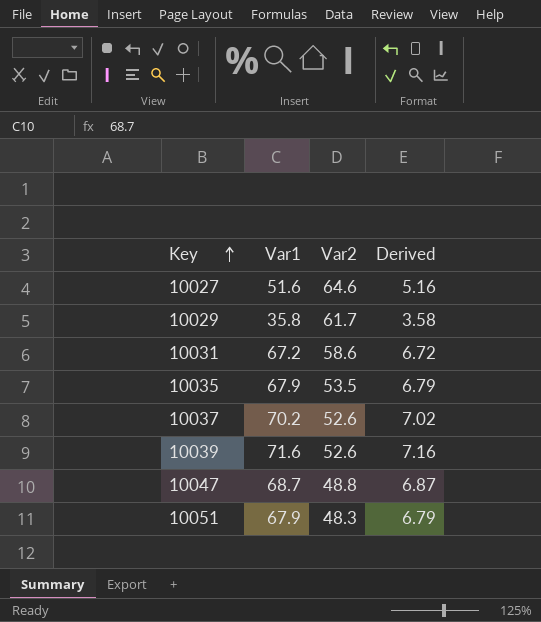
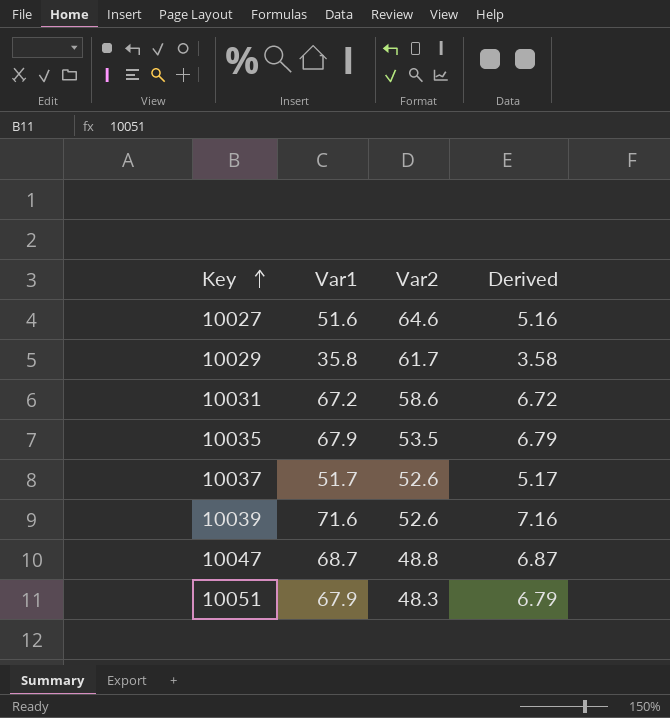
10037 | Var1: 70.2 -> 51.7
10037 | Derived: 7.02 -> 5.17

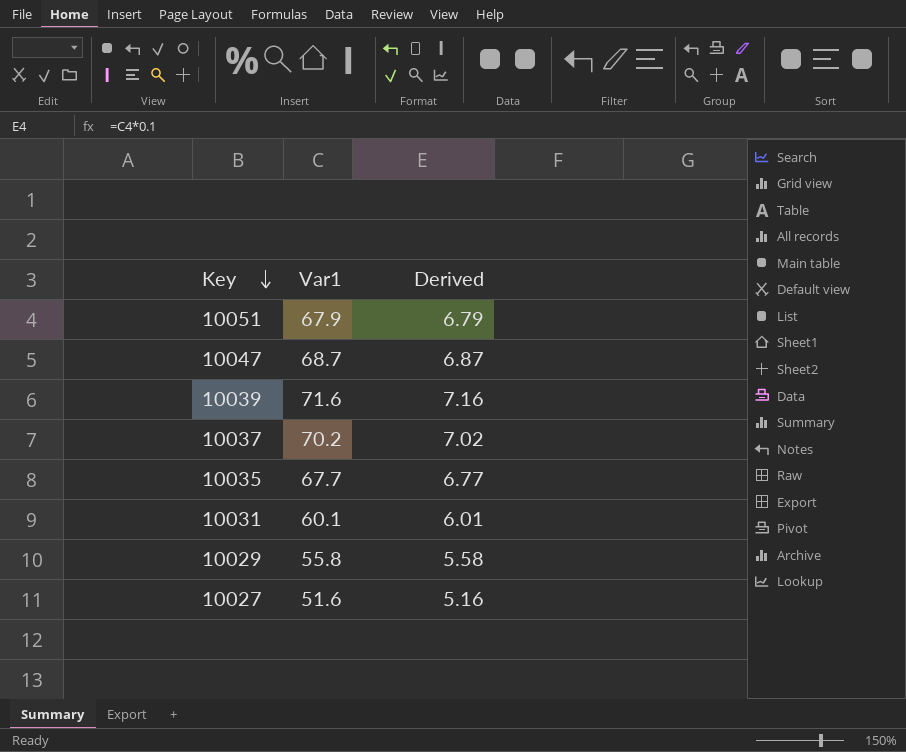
row order: Key ascending -> Key descending
column Var2 | position: 3 -> none
10037 | Var1: 51.7 -> 70.2
10037 | Derived: 5.17 -> 7.02
10035 | Var1: 67.9 -> 67.7
10035 | Derived: 6.79 -> 6.77
10031 | Var1: 67.2 -> 60.1
10031 | Derived: 6.72 -> 6.01
10029 | Var1: 35.8 -> 55.8
10029 | Derived: 3.58 -> 5.58

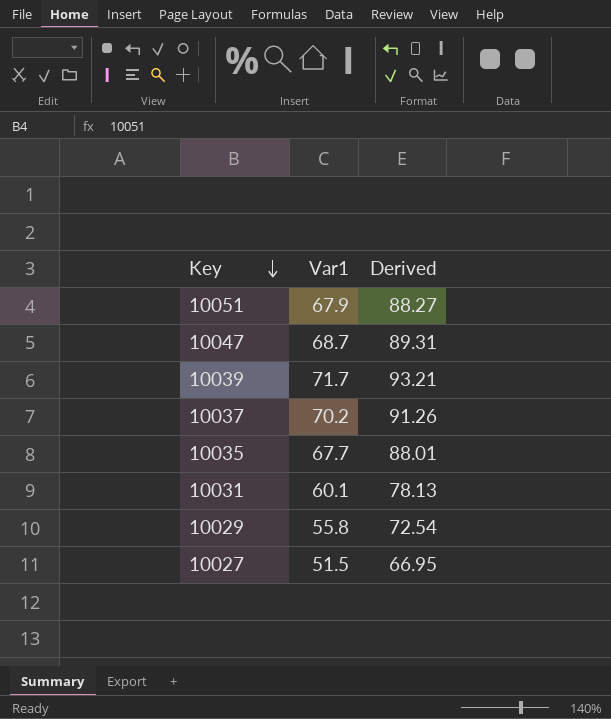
column Derived | formula: [Var1] * 0.1 -> [Var1] * 1.3
10039 | Var1: 71.6 -> 71.7
10027 | Var1: 51.6 -> 51.5

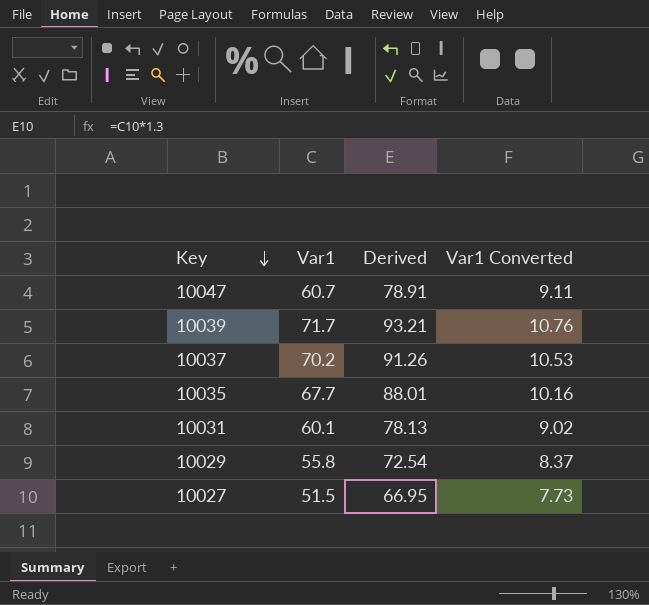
column Var1 Converted | formula: none -> [Var1] * 0.15
row 10051: 67.9 | 88.27 -> none
10047 | Var1: 68.7 -> 60.7
10047 | Derived: 89.31 -> 78.91

